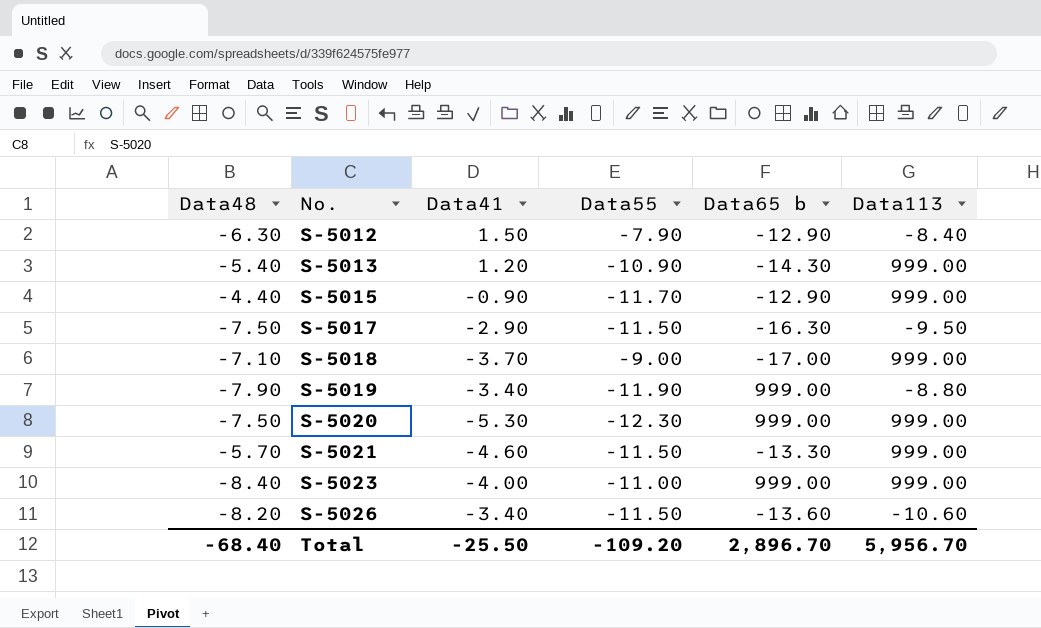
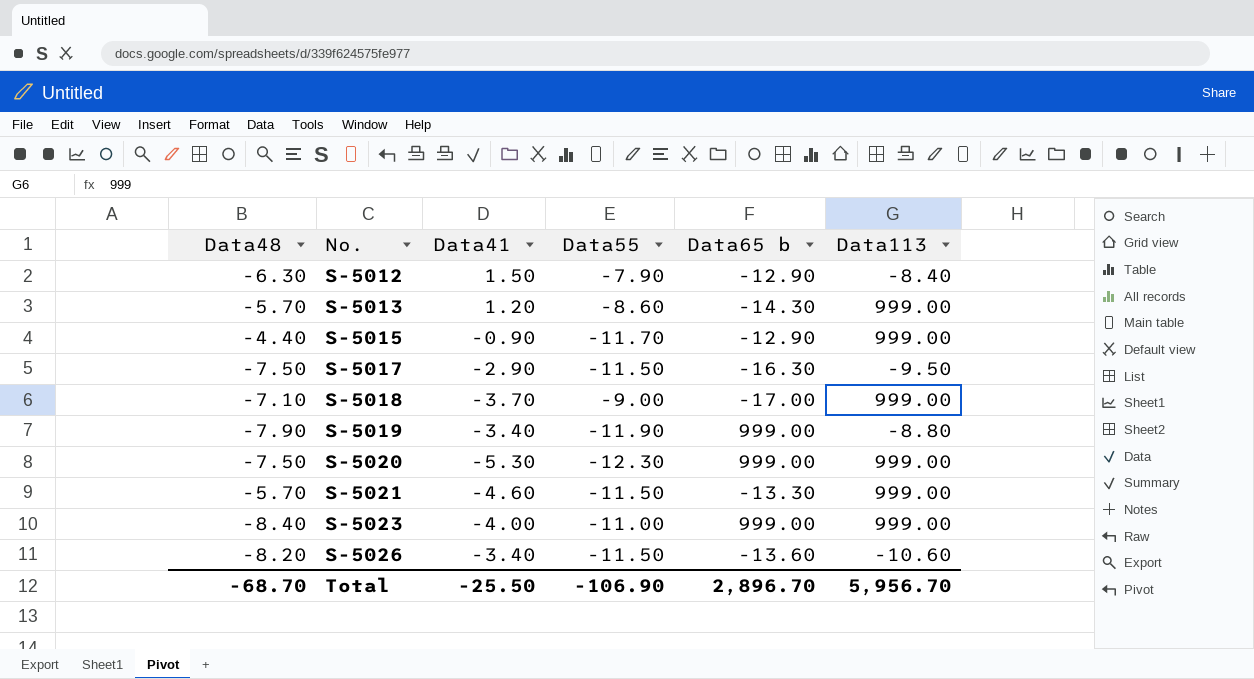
S-5013 | Data48: -5.40 -> -5.70
S-5013 | Data55: -10.90 -> -8.60
Total | Data48: -68.40 -> -68.70
Total | Data55: -109.20 -> -106.90

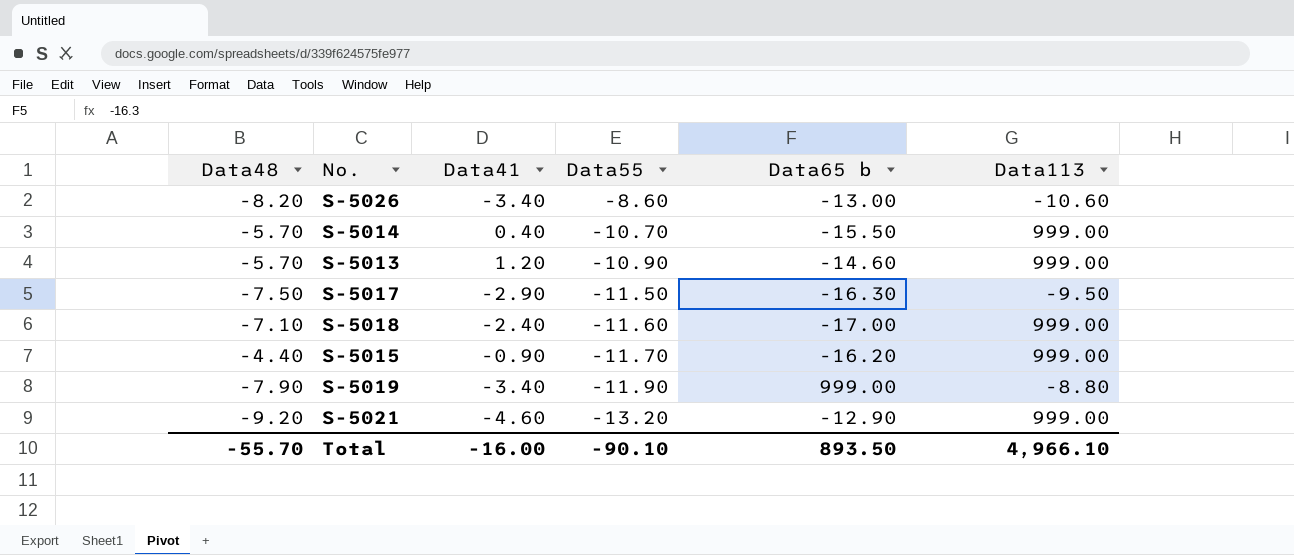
row order: No. ascending -> Data55 descending
row S-5012: -6.30 | 1.50 | -7.90 | -12.90 | -8.40 -> none
row S-5020: -7.50 | -5.30 | -12.30 | 999.00 | 999.00 -> none
row S-5023: -8.40 | -4.00 | -11.00 | 999.00 | 999.00 -> none
S-5026 | Data55: -11.50 -> -8.60
S-5026 | Data65 b: -13.60 -> -13.00
row S-5014: none -> -5.70 | 0.40 | -10.70 | -15.50 | 999.00
S-5013 | Data55: -8.60 -> -10.90
S-5013 | Data65 b: -14.30 -> -14.60
S-5018 | Data41: -3.70 -> -2.40
S-5018 | Data55: -9.00 -> -11.60
S-5015 | Data65 b: -12.90 -> -16.20
S-5021 | Data48: -5.70 -> -9.20
S-5021 | Data55: -11.50 -> -13.20
S-5021 | Data65 b: -13.30 -> -12.90
Total | Data48: -68.70 -> -55.70
Total | Data41: -25.50 -> -16.00
Total | Data55: -106.90 -> -90.10
Total | Data65 b: 2,896.70 -> 893.50
Total | Data113: 5,956.70 -> 4,966.10

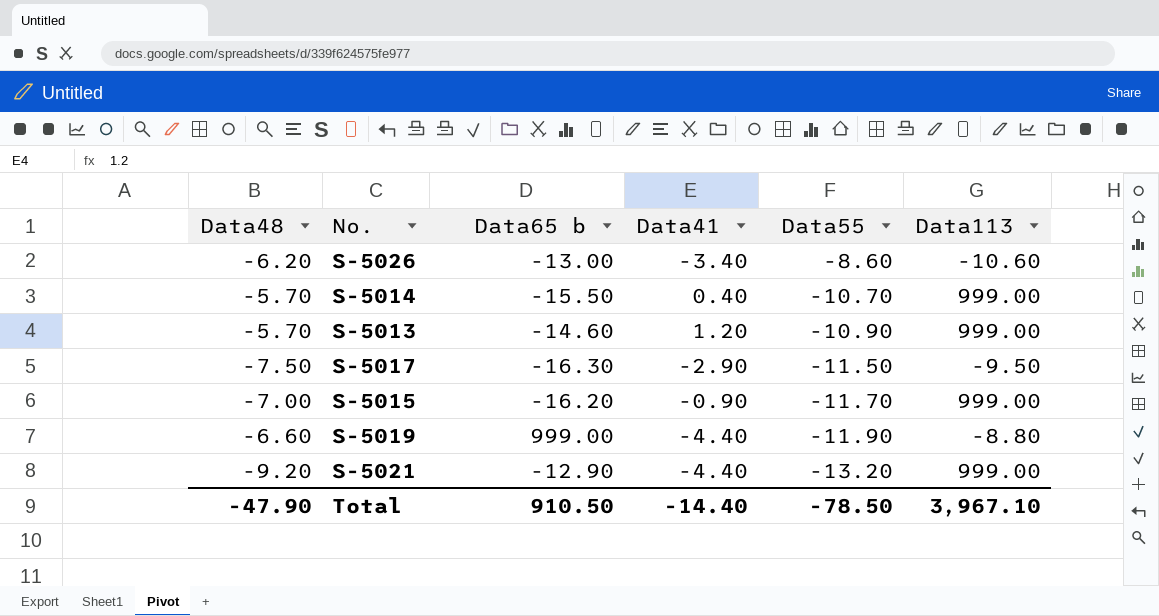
column Data65 b | position: 5 -> 3
row S-5018: -7.10 | -2.40 | -11.60 | -17.00 | 999.00 -> none
S-5026 | Data48: -8.20 -> -6.20
S-5015 | Data48: -4.40 -> -7.00
S-5019 | Data48: -7.90 -> -6.60
S-5019 | Data41: -3.40 -> -4.40
S-5021 | Data41: -4.60 -> -4.40
Total | Data48: -55.70 -> -47.90
Total | Data65 b: 893.50 -> 910.50
Total | Data41: -16.00 -> -14.40
Total | Data55: -90.10 -> -78.50
Total | Data113: 4,966.10 -> 3,967.10

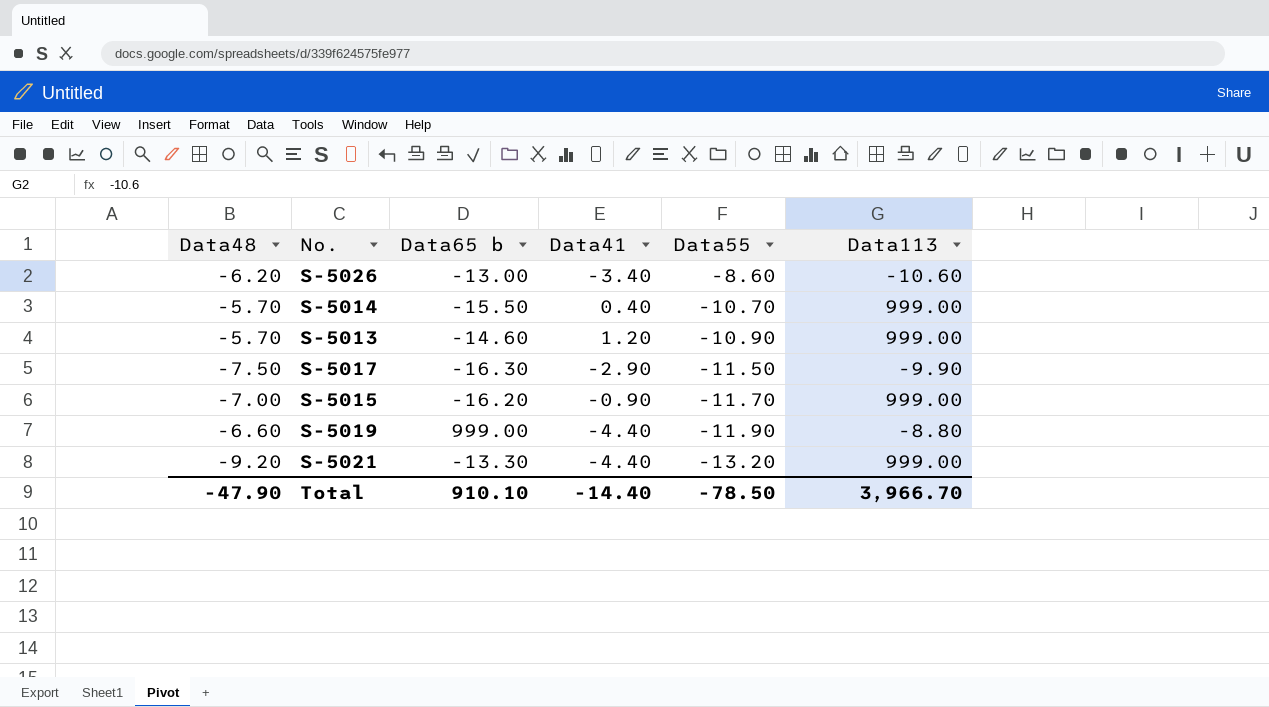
S-5017 | Data113: -9.50 -> -9.90
S-5021 | Data65 b: -12.90 -> -13.30
Total | Data65 b: 910.50 -> 910.10
Total | Data113: 3,967.10 -> 3,966.70

